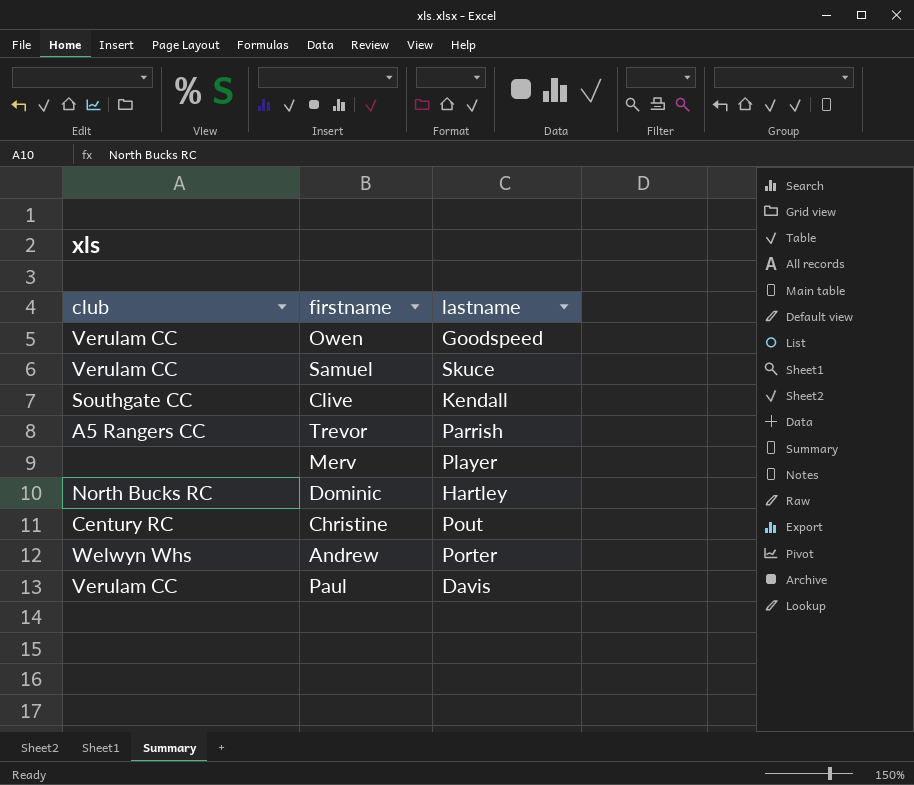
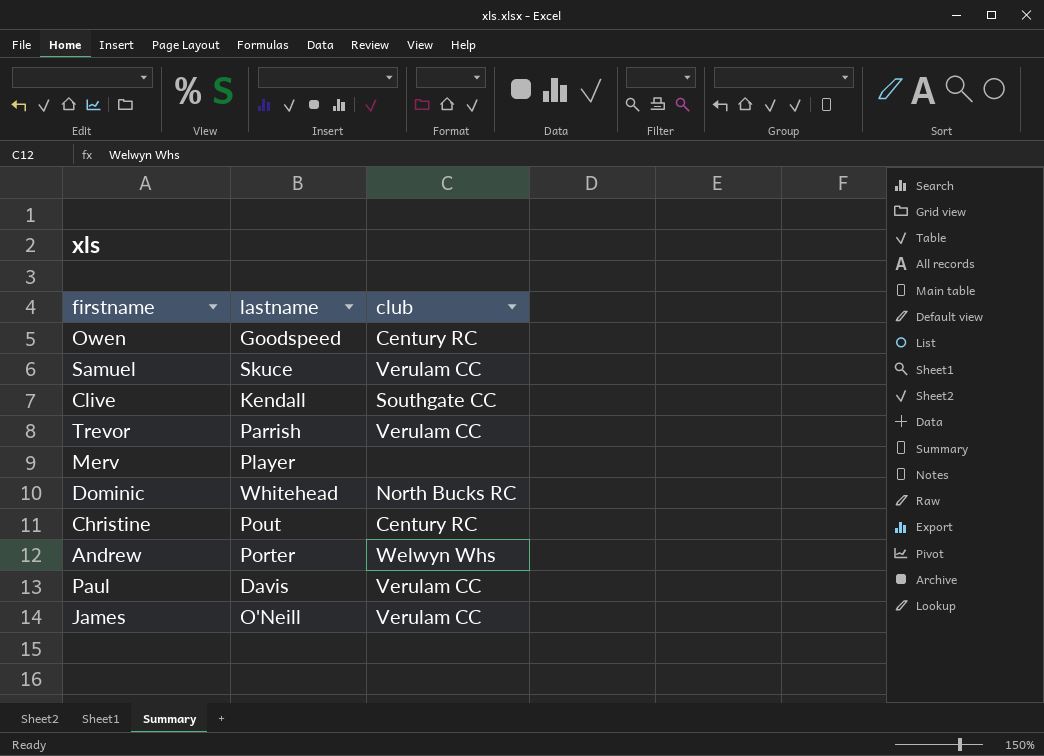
column club | position: 1 -> 3
Owen | club: Verulam CC -> Century RC
Trevor | club: A5 Rangers CC -> Verulam CC
Dominic | lastname: Hartley -> Whitehead
row James: none -> O'Neill | Verulam CC

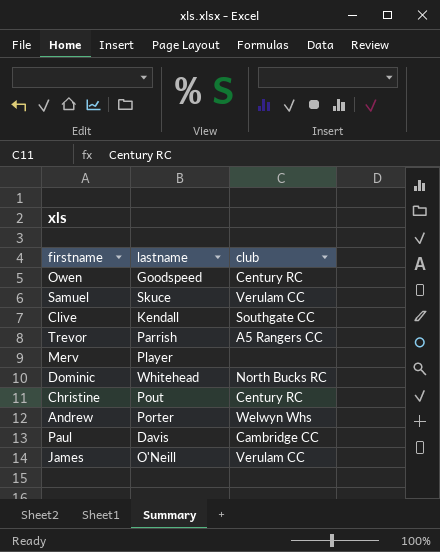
Trevor | club: Verulam CC -> A5 Rangers CC
Paul | club: Verulam CC -> Cambridge CC

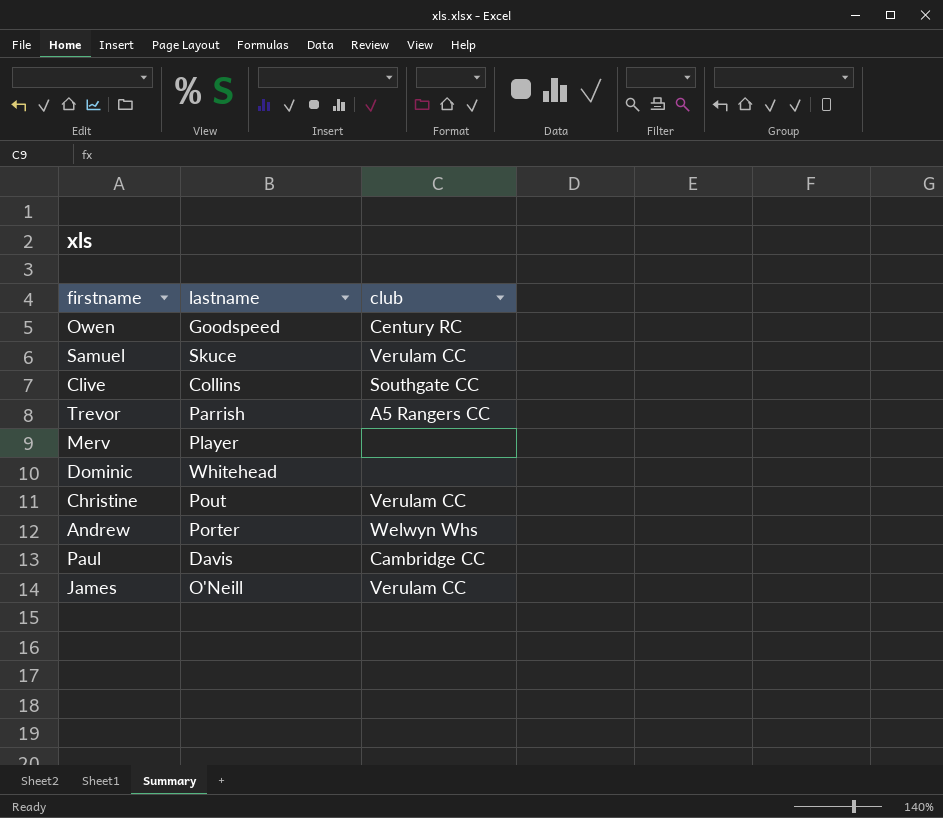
Clive | lastname: Kendall -> Collins
Dominic | club: North Bucks RC -> none
Christine | club: Century RC -> Verulam CC

